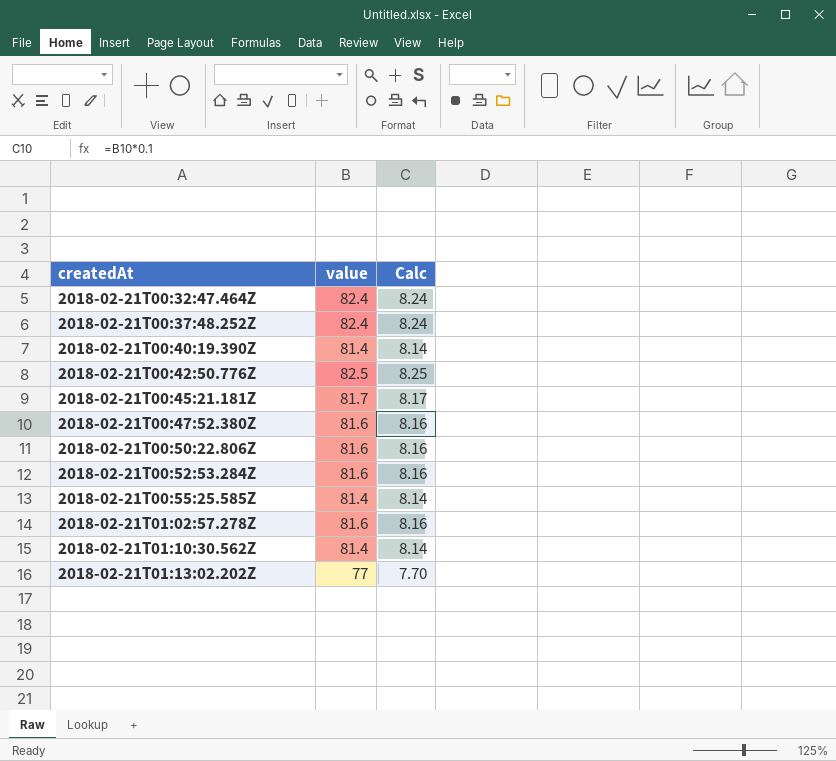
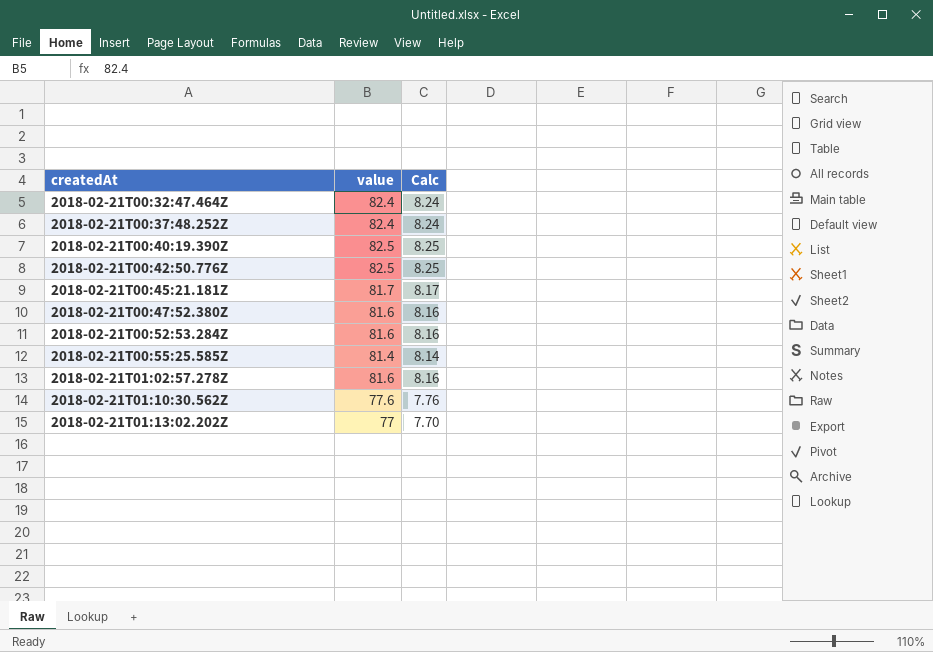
row 2018-02-21T00:50:22.806Z: 81.6 | 8.16 -> none
2018-02-21T00:40:19.390Z | value: 81.4 -> 82.5
2018-02-21T00:40:19.390Z | Calc: 8.14 -> 8.25
2018-02-21T01:10:30.562Z | value: 81.4 -> 77.6
2018-02-21T01:10:30.562Z | Calc: 8.14 -> 7.76

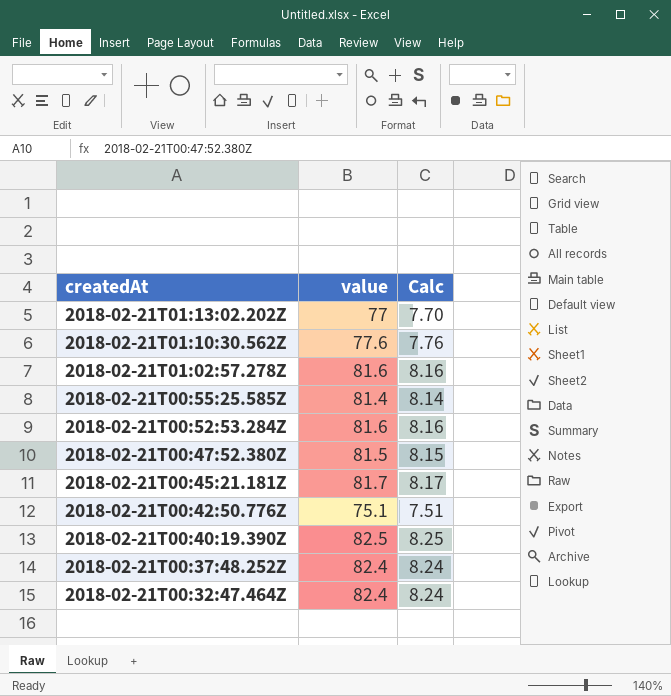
row order: createdAt ascending -> createdAt descending
2018-02-21T00:47:52.380Z | value: 81.6 -> 81.5
2018-02-21T00:47:52.380Z | Calc: 8.16 -> 8.15
2018-02-21T00:42:50.776Z | value: 82.5 -> 75.1
2018-02-21T00:42:50.776Z | Calc: 8.25 -> 7.51

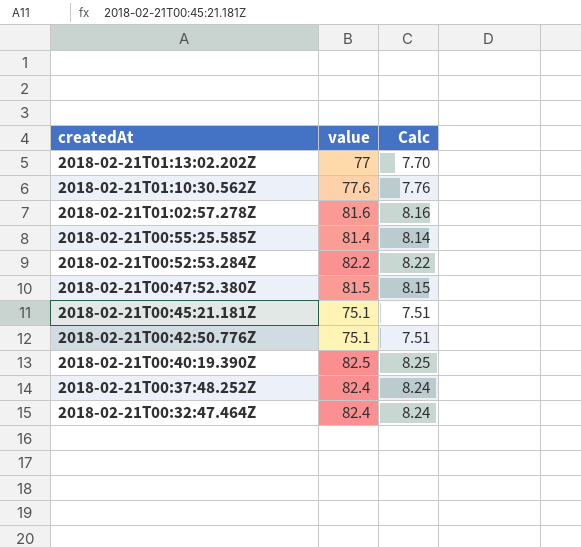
2018-02-21T00:52:53.284Z | value: 81.6 -> 82.2
2018-02-21T00:52:53.284Z | Calc: 8.16 -> 8.22
2018-02-21T00:45:21.181Z | value: 81.7 -> 75.1
2018-02-21T00:45:21.181Z | Calc: 8.17 -> 7.51

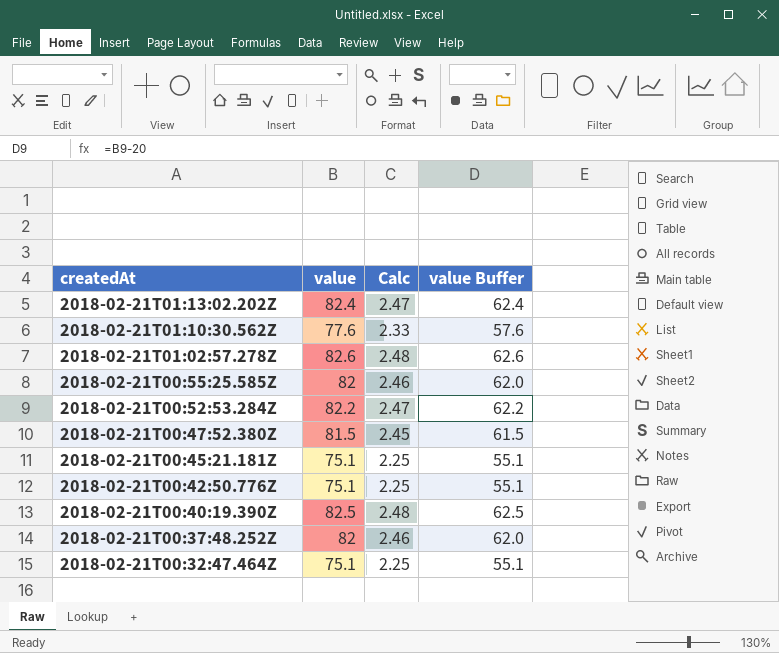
column Calc | formula: [value] * 0.1 -> [value] * 0.03
column value Buffer | formula: none -> [value] - 20
2018-02-21T01:13:02.202Z | value: 77 -> 82.4
2018-02-21T01:02:57.278Z | value: 81.6 -> 82.6
2018-02-21T00:55:25.585Z | value: 81.4 -> 82
2018-02-21T00:37:48.252Z | value: 82.4 -> 82
2018-02-21T00:32:47.464Z | value: 82.4 -> 75.1

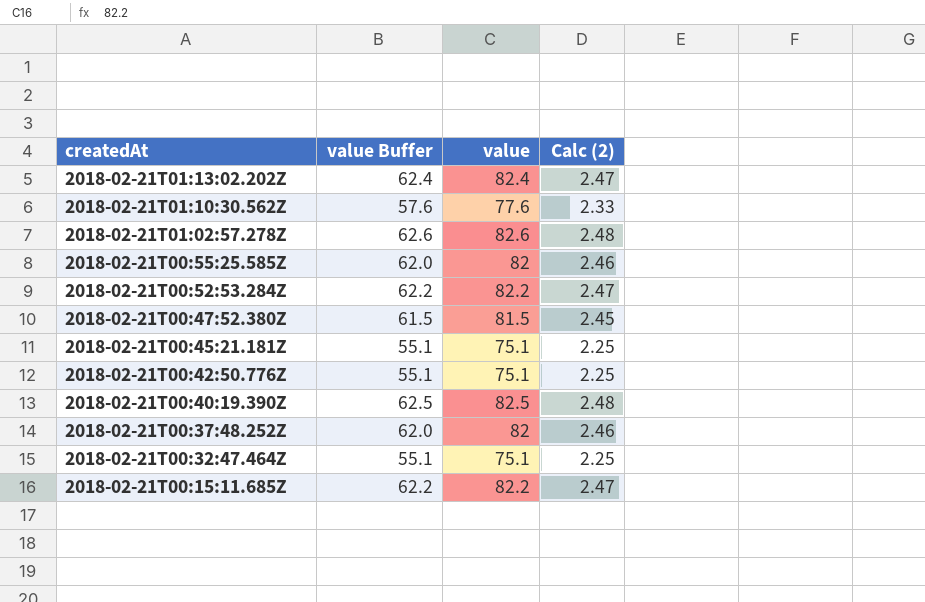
column value Buffer | position: 4 -> 2
column name: Calc -> Calc (2)
row 2018-02-21T00:15:11.685Z: none -> 62.2 | 82.2 | 2.47

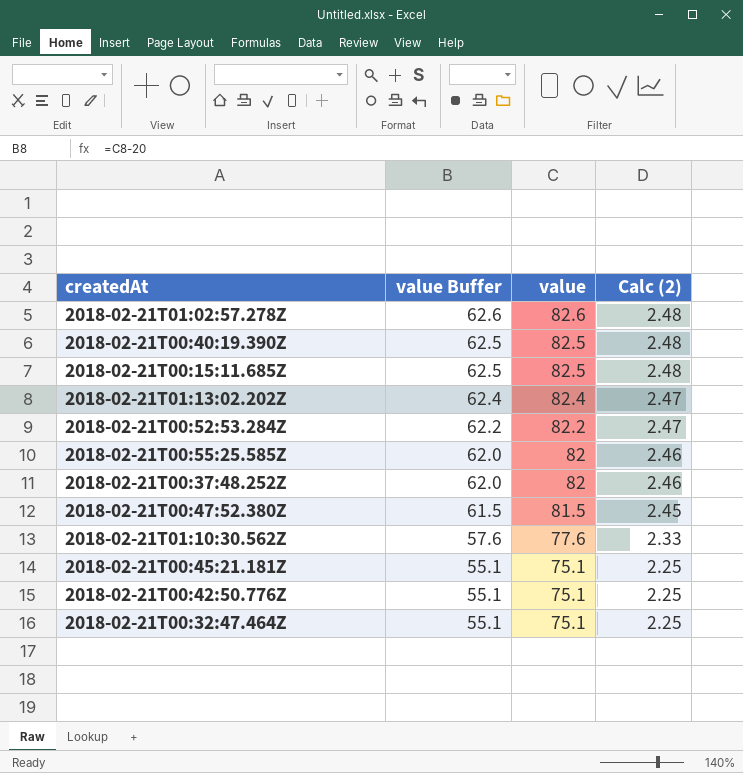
row order: createdAt descending -> value Buffer descending
2018-02-21T00:15:11.685Z | value Buffer: 62.2 -> 62.5
2018-02-21T00:15:11.685Z | value: 82.2 -> 82.5
2018-02-21T00:15:11.685Z | Calc (2): 2.47 -> 2.48

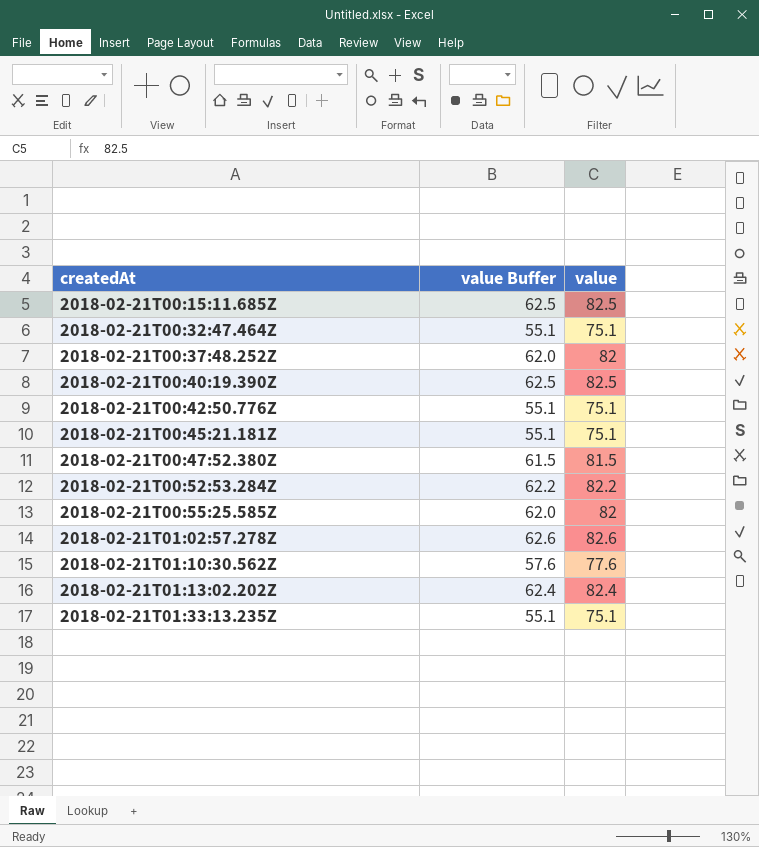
row order: value Buffer descending -> createdAt ascending
column Calc (2) | formula: [value] * 0.03 -> none
row 2018-02-21T01:33:13.235Z: none -> 55.1 | 75.1

